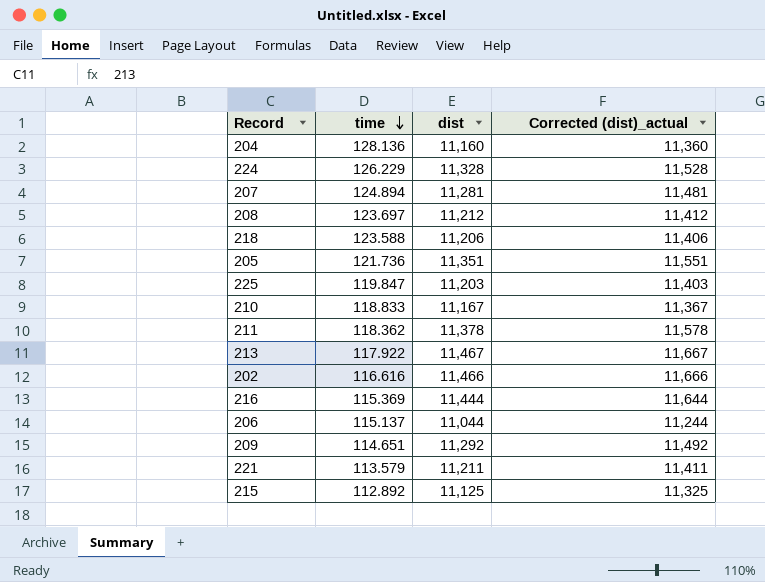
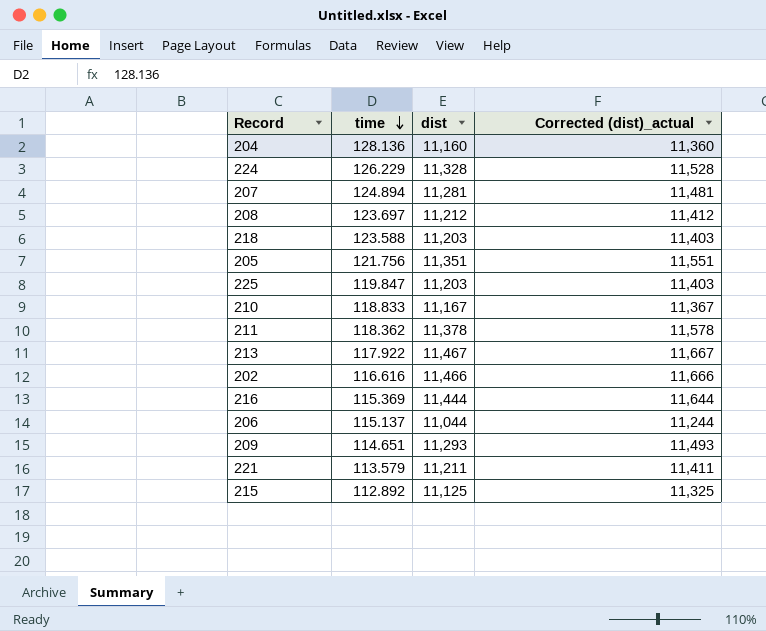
218 | dist: 11,206 -> 11,203
218 | Corrected (dist)_actual: 11,406 -> 11,403
205 | time: 121.736 -> 121.756
209 | dist: 11,292 -> 11,293
209 | Corrected (dist)_actual: 11,492 -> 11,493

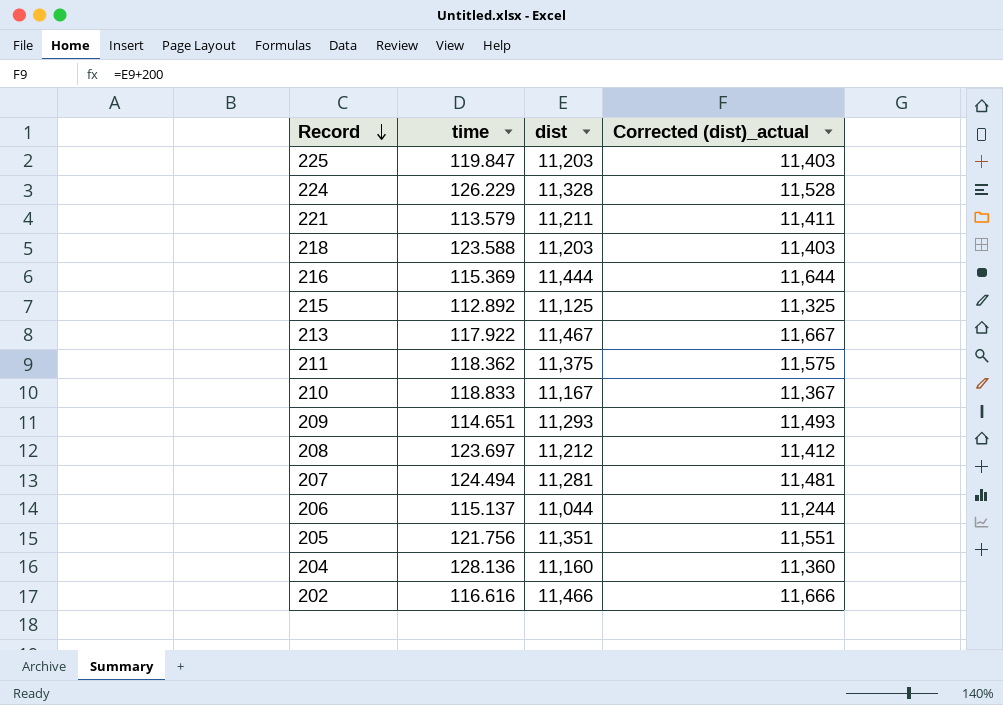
row order: time descending -> Record descending
211 | dist: 11,378 -> 11,375
211 | Corrected (dist)_actual: 11,578 -> 11,575
207 | time: 124.894 -> 124.494

